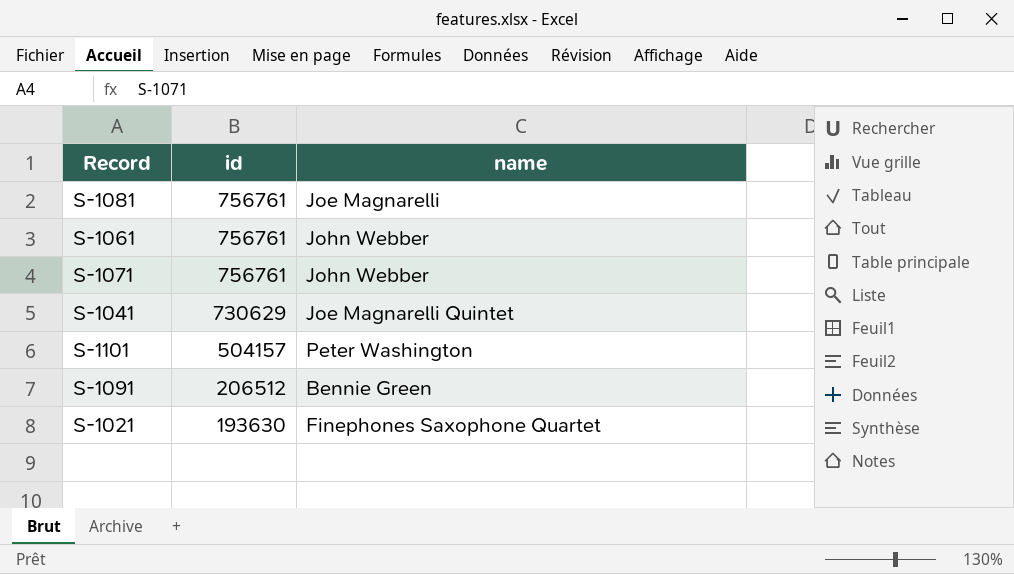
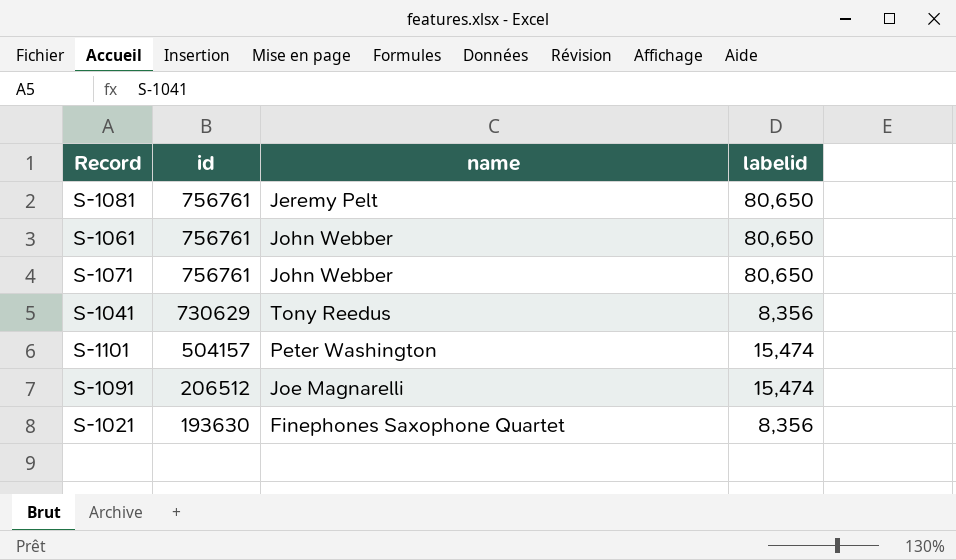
column labelid | position: none -> 4
S-1081 | name: Joe Magnarelli -> Jeremy Pelt
S-1041 | name: Joe Magnarelli Quintet -> Tony Reedus
S-1091 | name: Bennie Green -> Joe Magnarelli

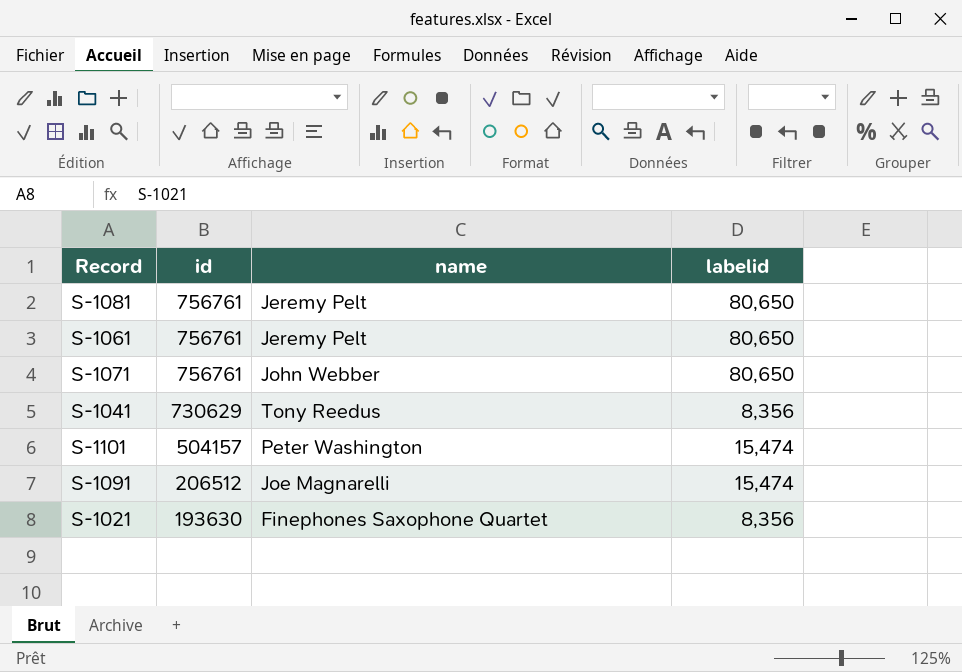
S-1061 | name: John Webber -> Jeremy Pelt

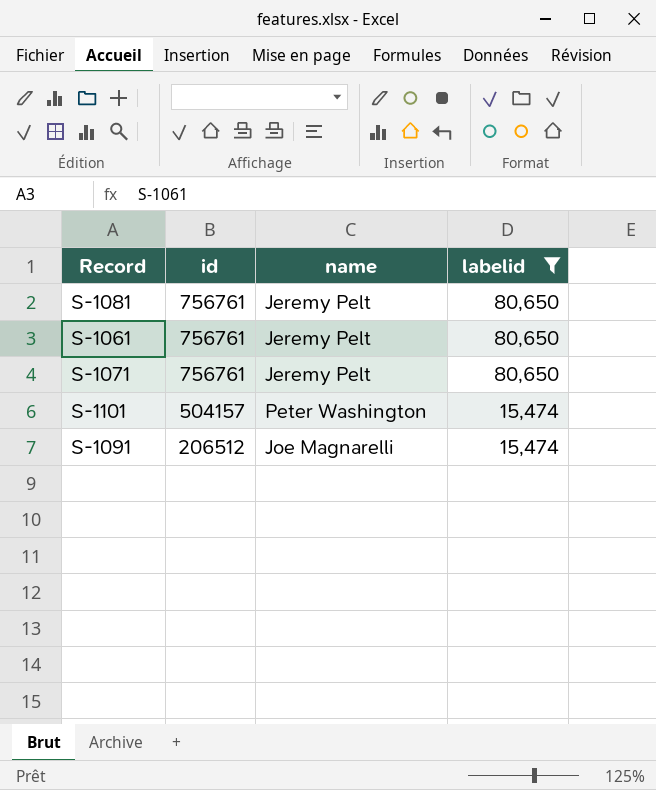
filter: none -> labelid != 8,356
S-1071 | name: John Webber -> Jeremy Pelt

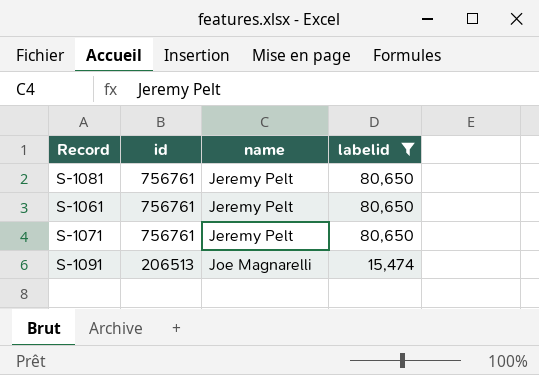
row S-1101: 504157 | Peter Washington | 15,474 -> none
S-1091 | id: 206512 -> 206513

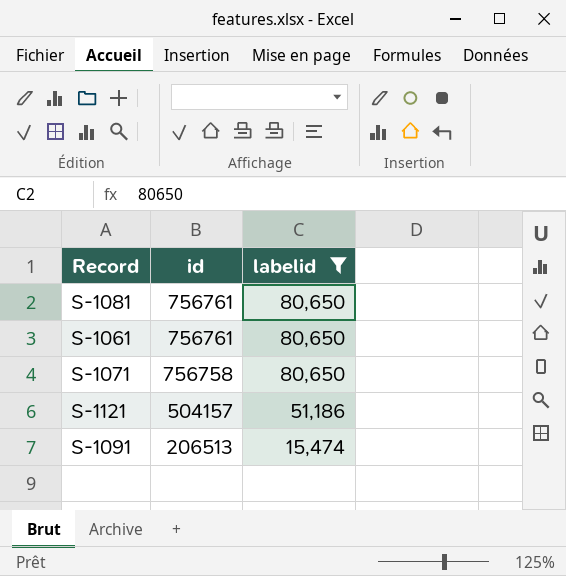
column name | position: 3 -> none
S-1071 | id: 756761 -> 756758
row S-1121: none -> 504157 | 51,186

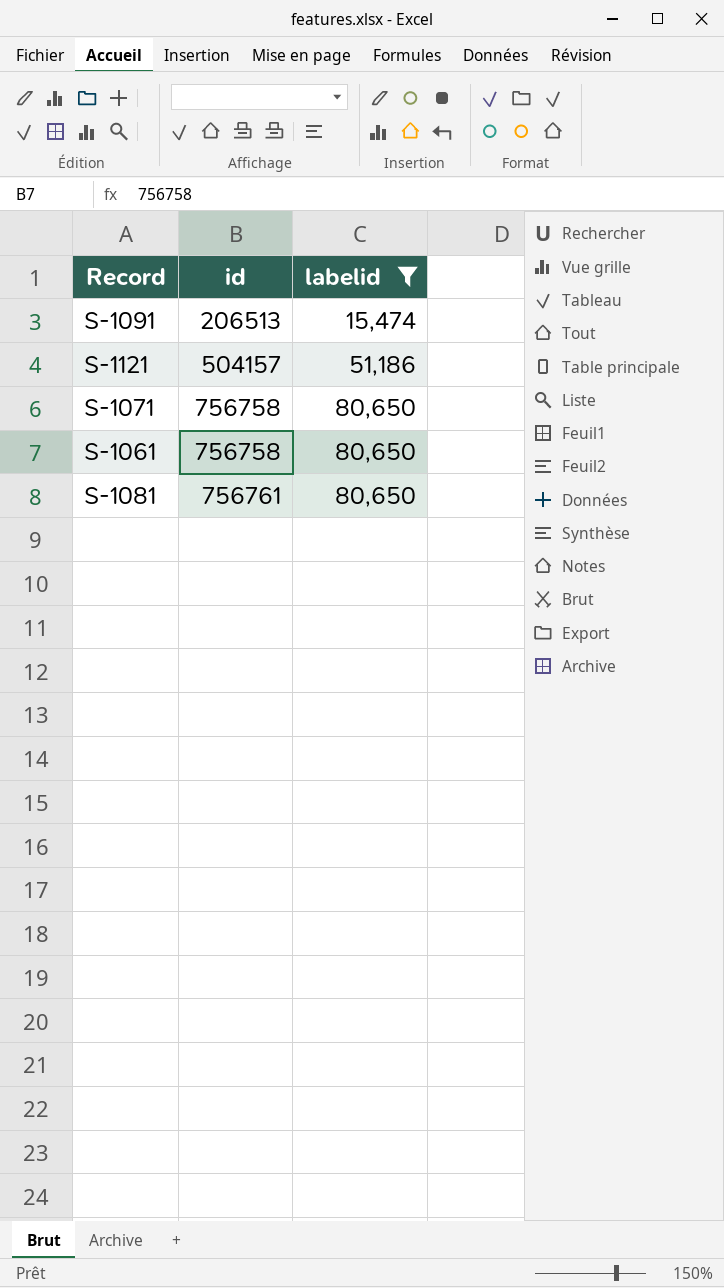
row order: id descending -> id ascending
S-1061 | id: 756761 -> 756758

